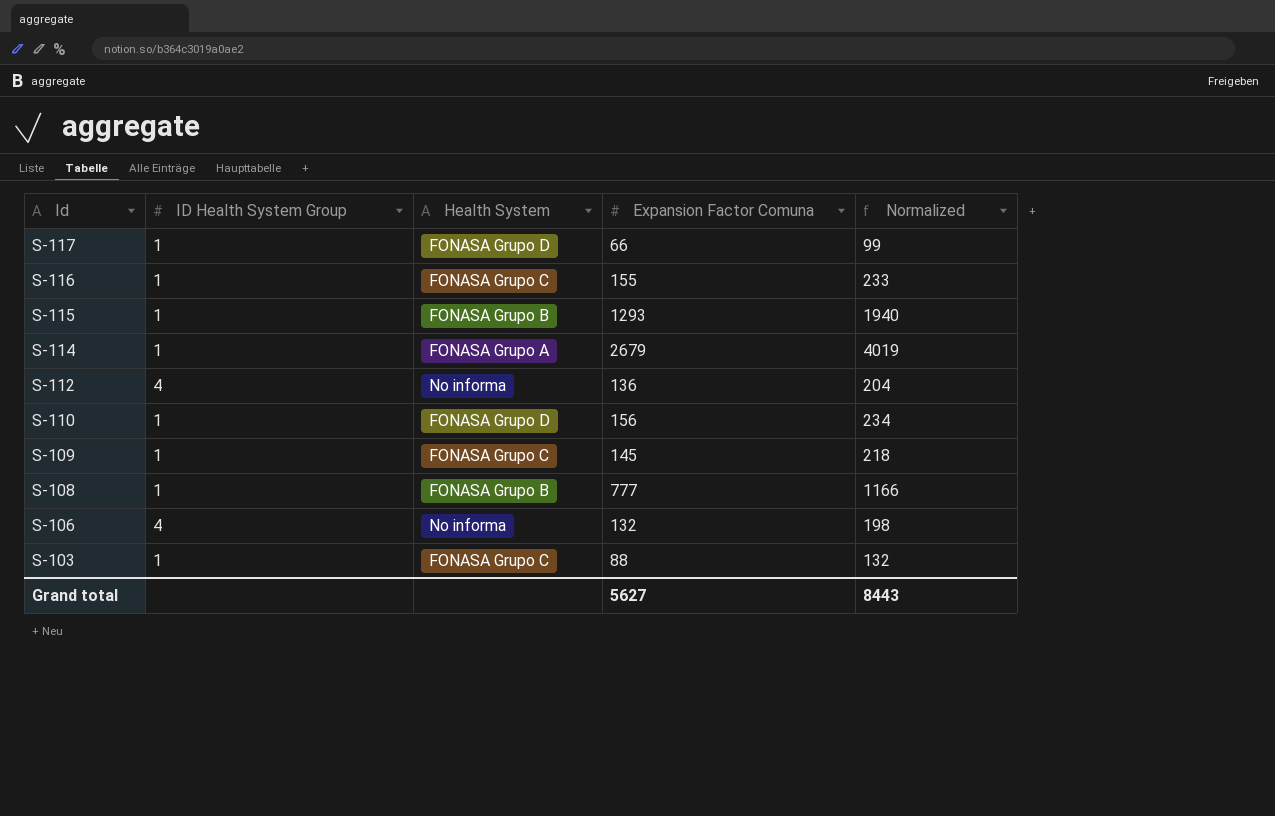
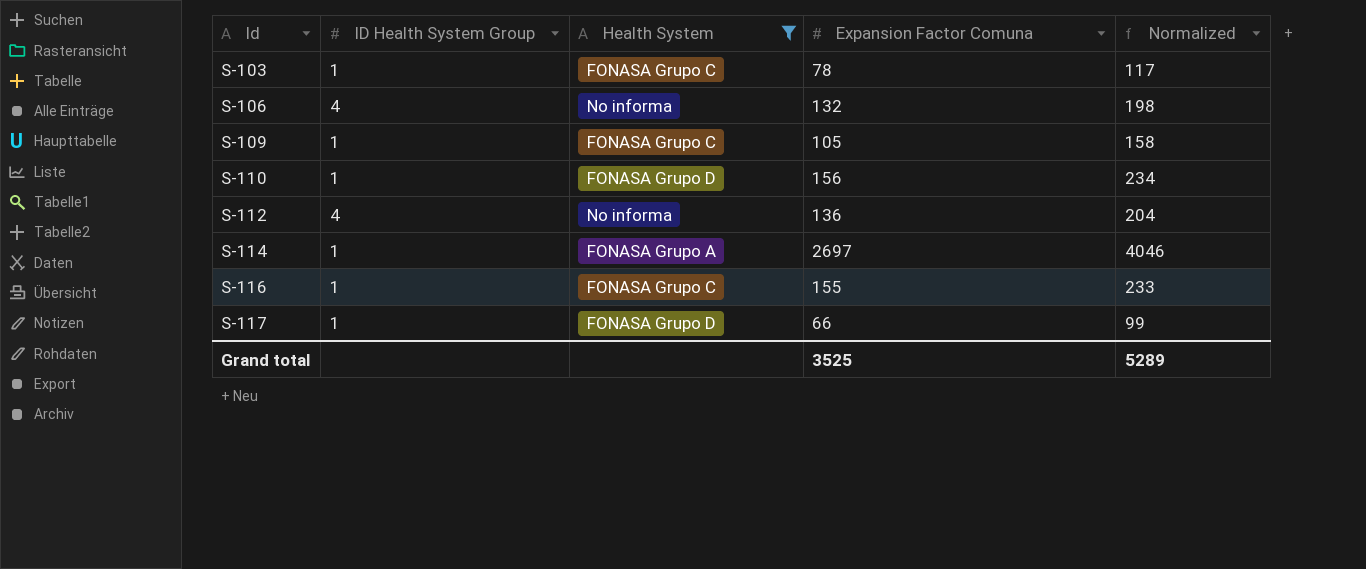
filter: none -> Health System != FONASA Grupo B
row order: Id descending -> Id ascending
S-103 | Expansion Factor Comuna: 88 -> 78
S-103 | Normalized: 132 -> 117
S-109 | Expansion Factor Comuna: 145 -> 105
S-109 | Normalized: 218 -> 158
S-114 | Expansion Factor Comuna: 2679 -> 2697
S-114 | Normalized: 4019 -> 4046
Grand total | Expansion Factor Comuna: 5627 -> 3525
Grand total | Normalized: 8443 -> 5289

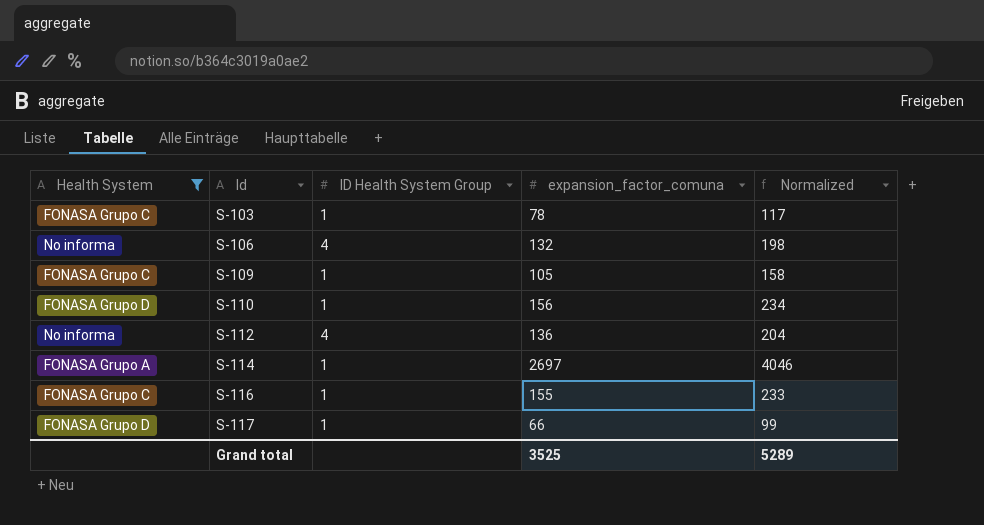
column Health System | position: 3 -> 1
column name: Expansion Factor Comuna -> expansion_factor_comuna

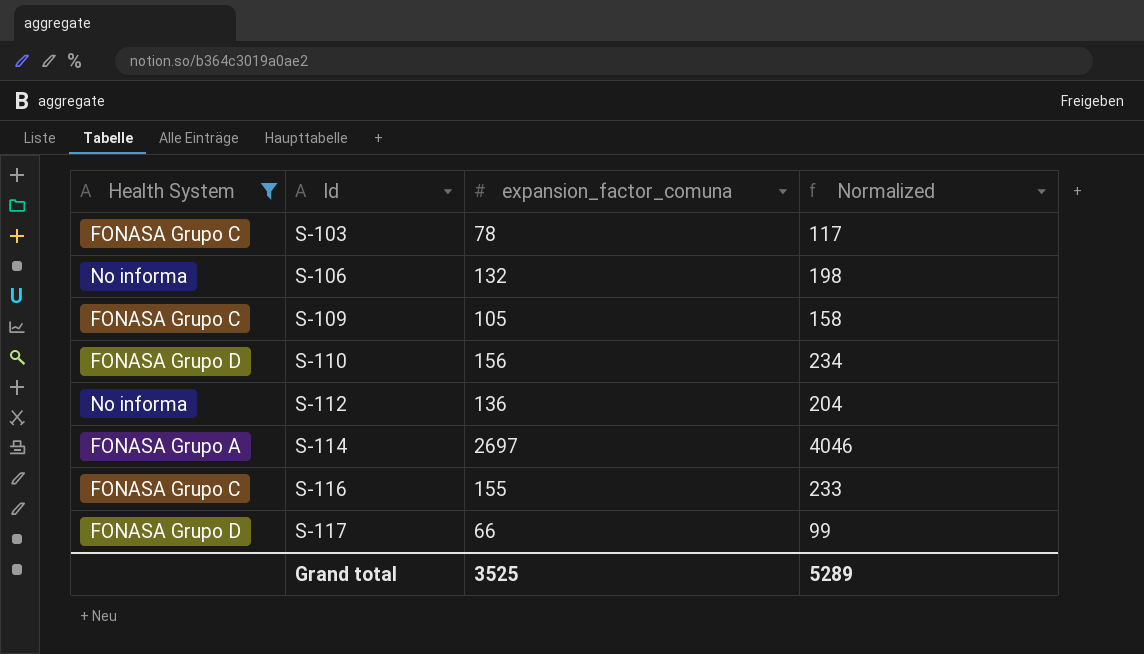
column ID Health System Group | position: 3 -> none

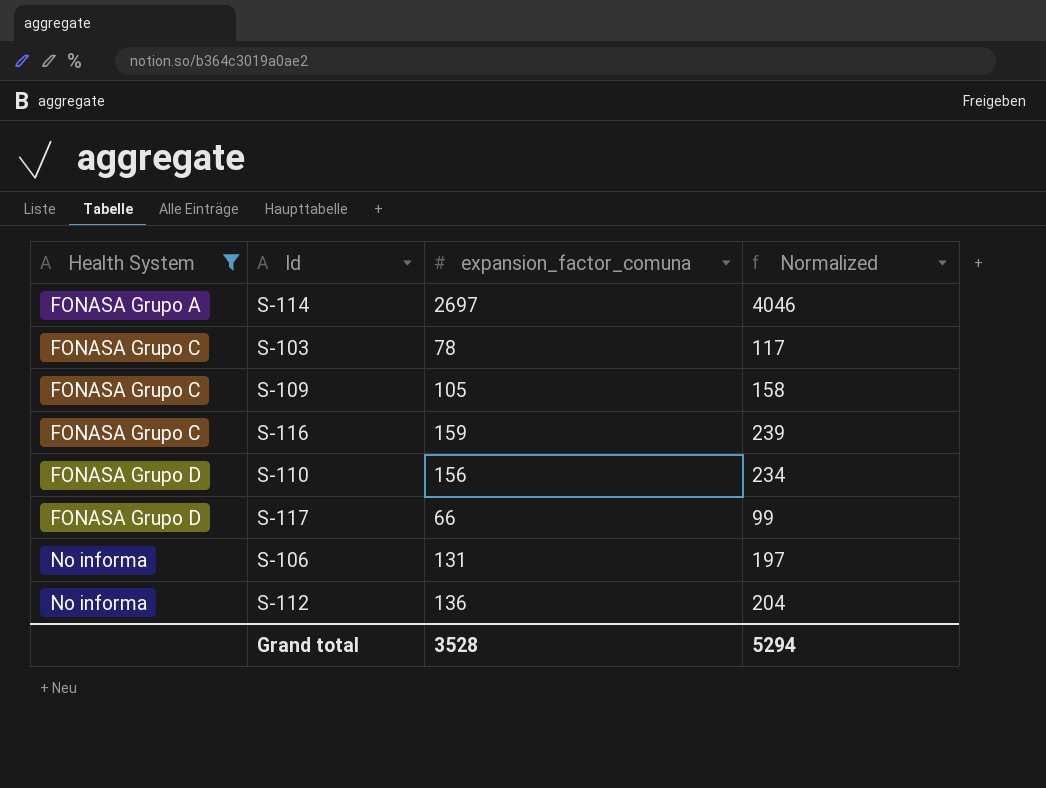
row order: Id ascending -> Health System ascending
S-116 | expansion_factor_comuna: 155 -> 159
S-116 | Normalized: 233 -> 239
S-106 | expansion_factor_comuna: 132 -> 131
S-106 | Normalized: 198 -> 197
Grand total | expansion_factor_comuna: 3525 -> 3528
Grand total | Normalized: 5289 -> 5294

